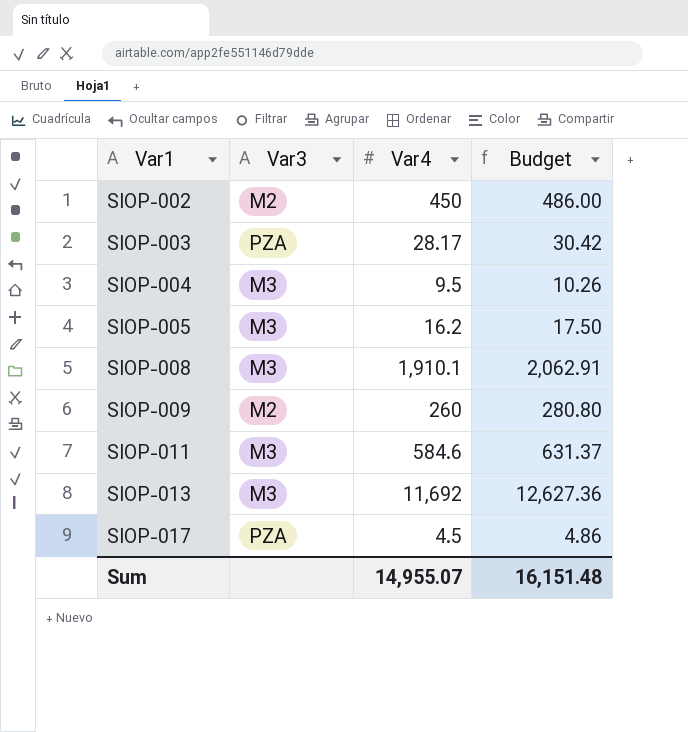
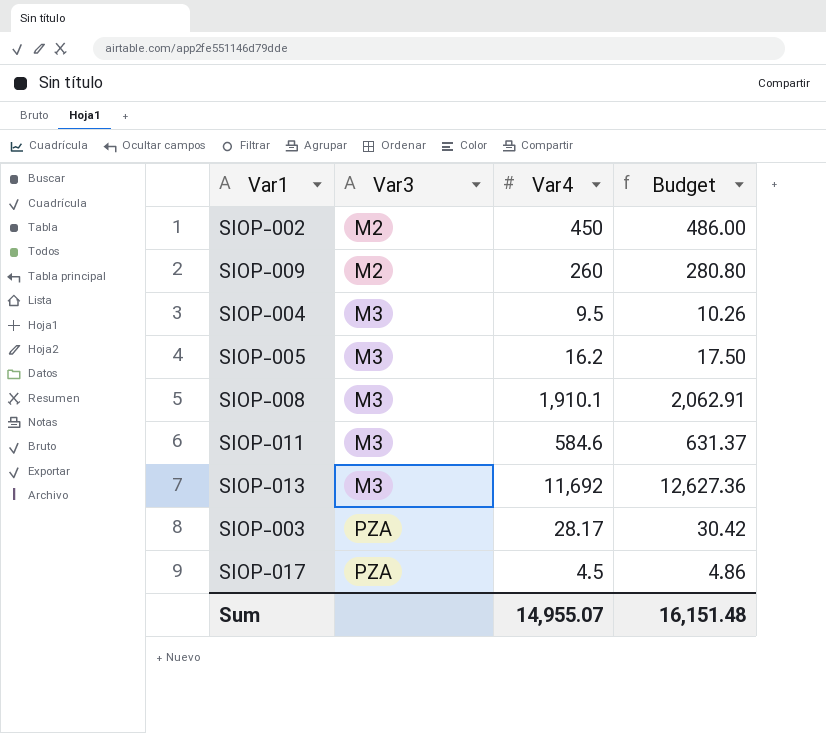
row order: Var1 ascending -> Var3 ascending

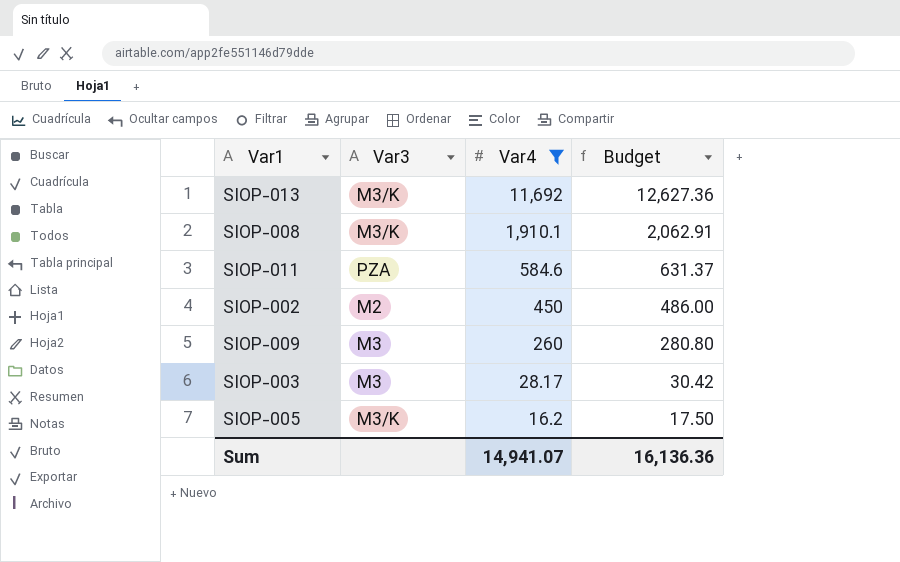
filter: none -> Var4 >= 16.2
row order: Var3 ascending -> Var4 descending
SIOP-013 | Var3: M3 -> M3/K
SIOP-008 | Var3: M3 -> M3/K
SIOP-011 | Var3: M3 -> PZA
SIOP-009 | Var3: M2 -> M3
SIOP-003 | Var3: PZA -> M3
SIOP-005 | Var3: M3 -> M3/K
Sum | Var4: 14,955.07 -> 14,941.07
Sum | Budget: 16,151.48 -> 16,136.36

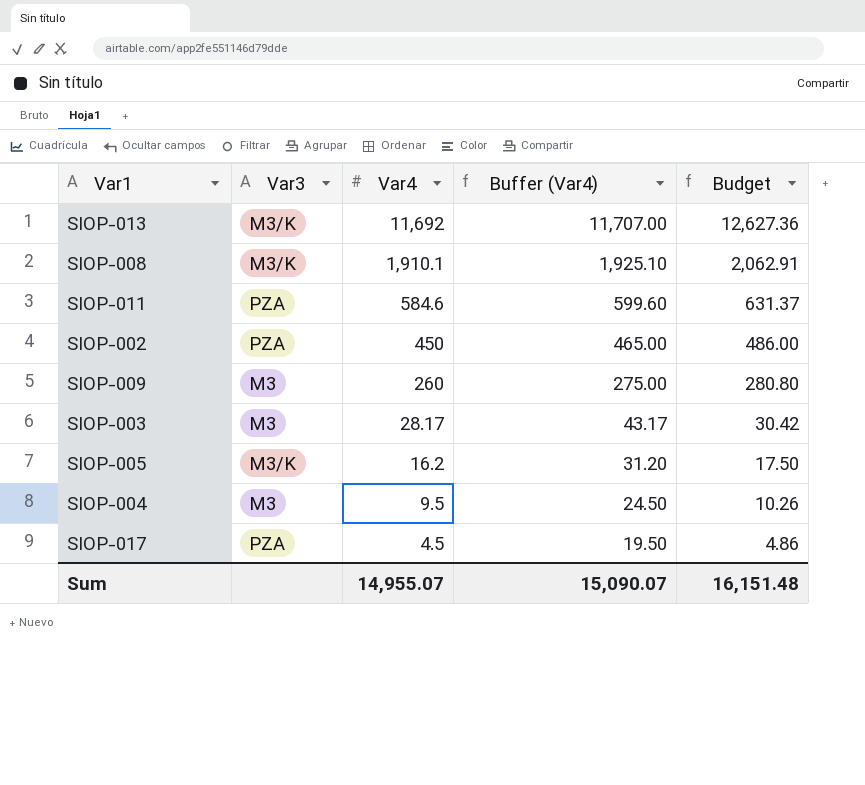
filter: Var4 >= 16.2 -> none
column Buffer (Var4) | formula: none -> [Var4] + 15
SIOP-002 | Var3: M2 -> PZA
Sum | Var4: 14,941.07 -> 14,955.07
Sum | Budget: 16,136.36 -> 16,151.48

